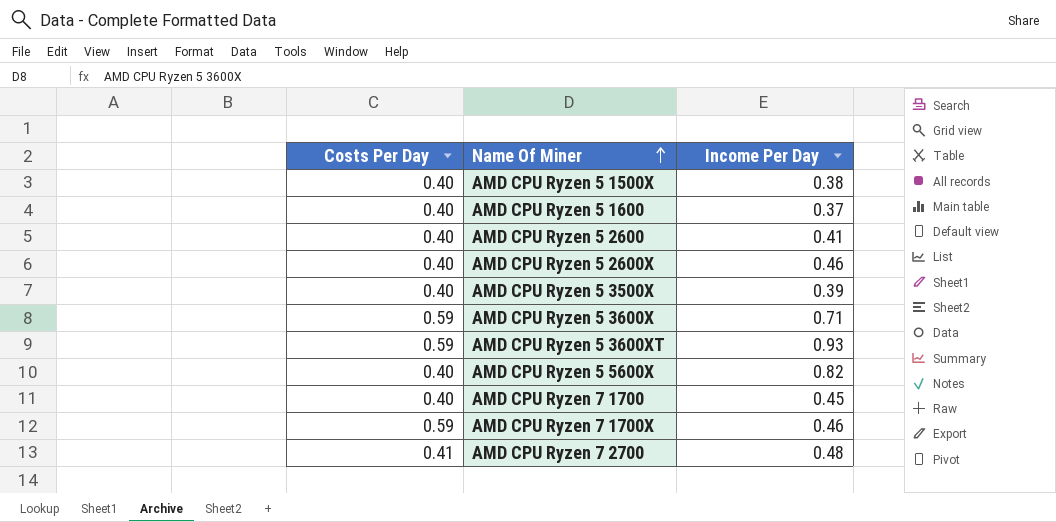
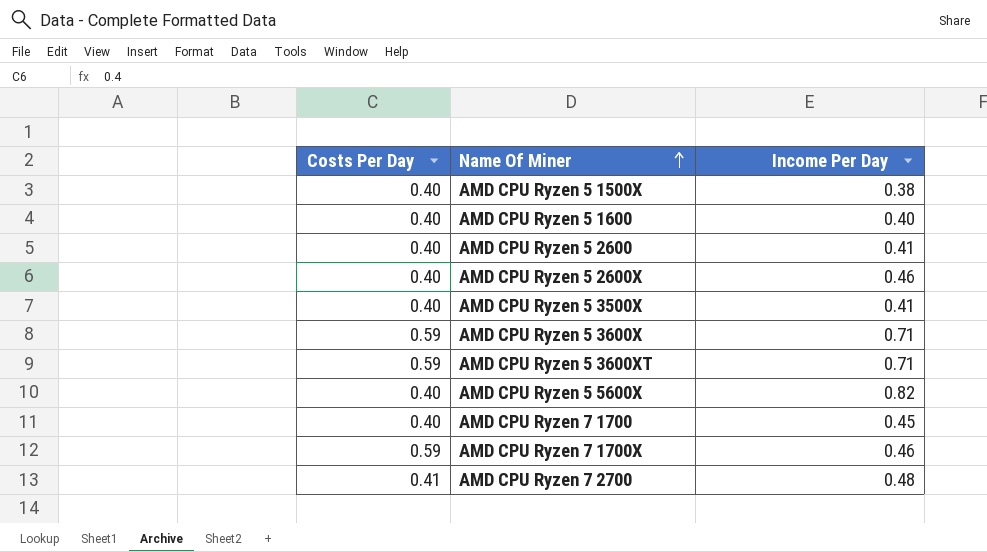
AMD CPU Ryzen 5 1600 | Income Per Day: 0.37 -> 0.40
AMD CPU Ryzen 5 3500X | Income Per Day: 0.39 -> 0.41
AMD CPU Ryzen 5 3600XT | Income Per Day: 0.93 -> 0.71

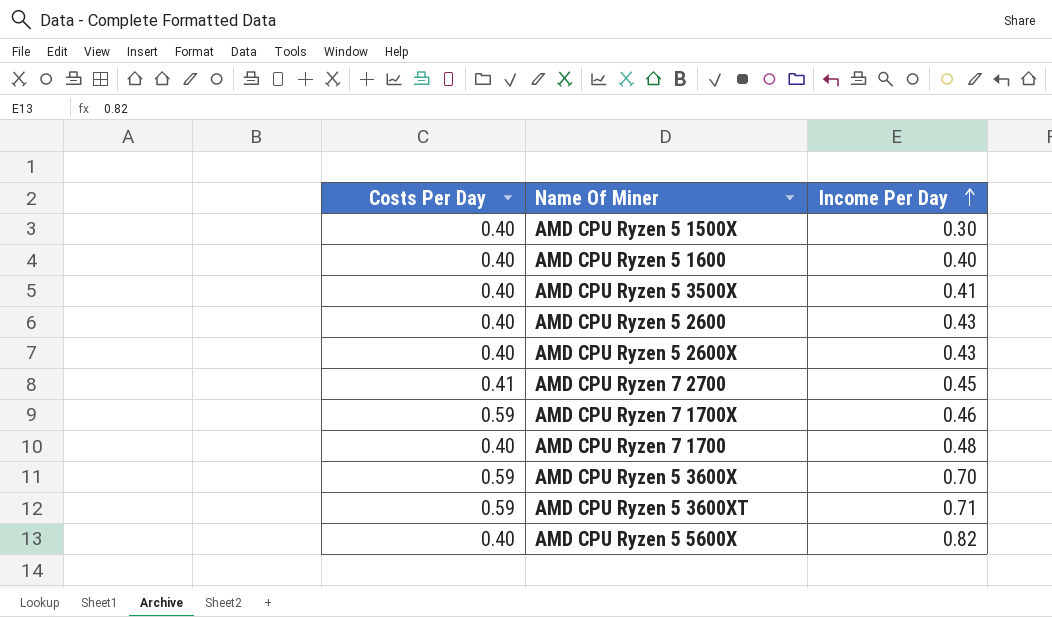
row order: Name Of Miner ascending -> Income Per Day ascending
AMD CPU Ryzen 5 1500X | Income Per Day: 0.38 -> 0.30
AMD CPU Ryzen 5 2600 | Income Per Day: 0.41 -> 0.43
AMD CPU Ryzen 5 2600X | Income Per Day: 0.46 -> 0.43
AMD CPU Ryzen 7 2700 | Income Per Day: 0.48 -> 0.45
AMD CPU Ryzen 7 1700 | Income Per Day: 0.45 -> 0.48
AMD CPU Ryzen 5 3600X | Income Per Day: 0.71 -> 0.70

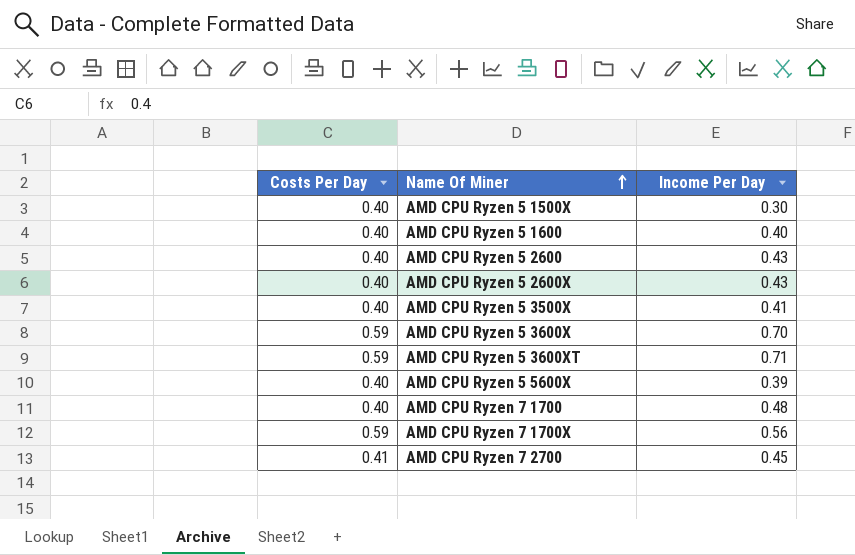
row order: Income Per Day ascending -> Name Of Miner ascending
AMD CPU Ryzen 5 5600X | Income Per Day: 0.82 -> 0.39
AMD CPU Ryzen 7 1700X | Income Per Day: 0.46 -> 0.56

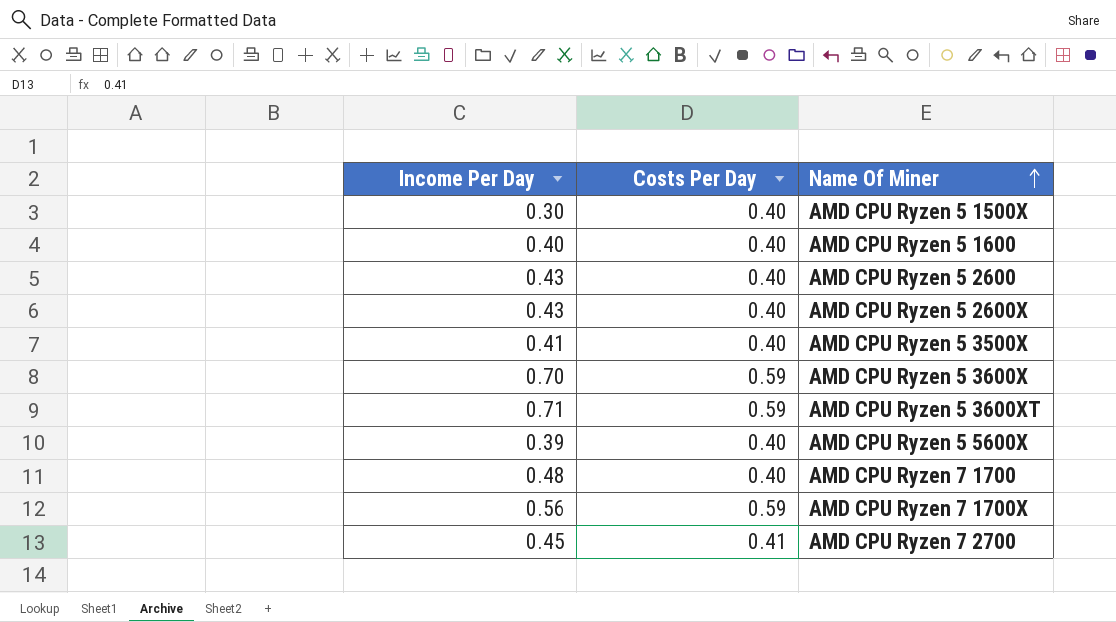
column Income Per Day | position: 3 -> 1

